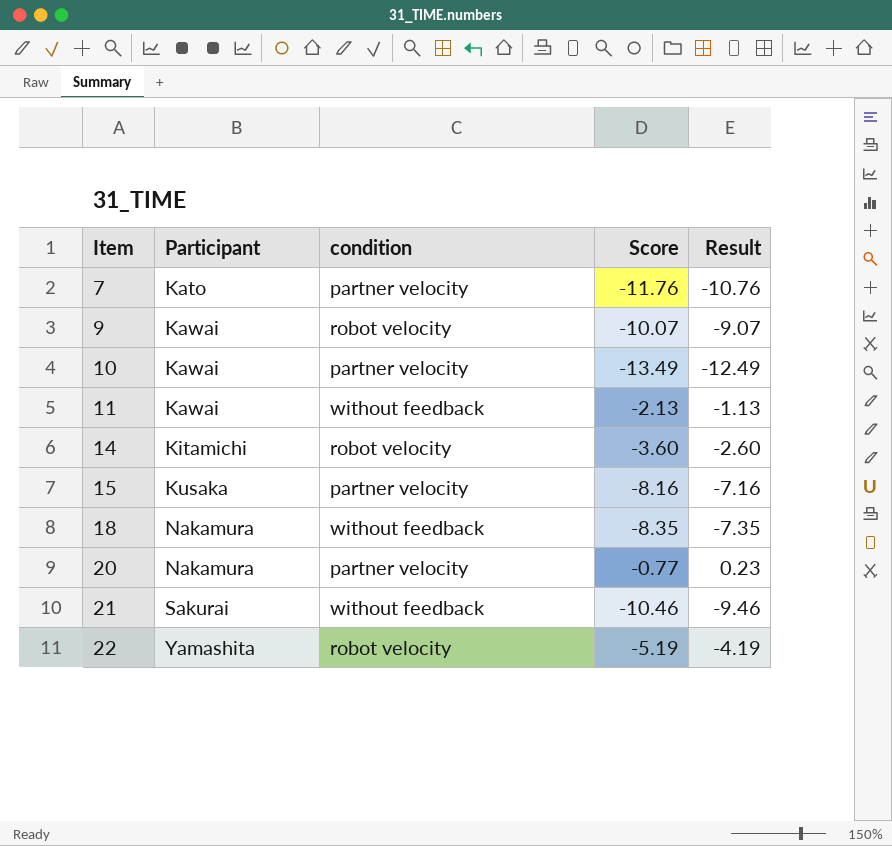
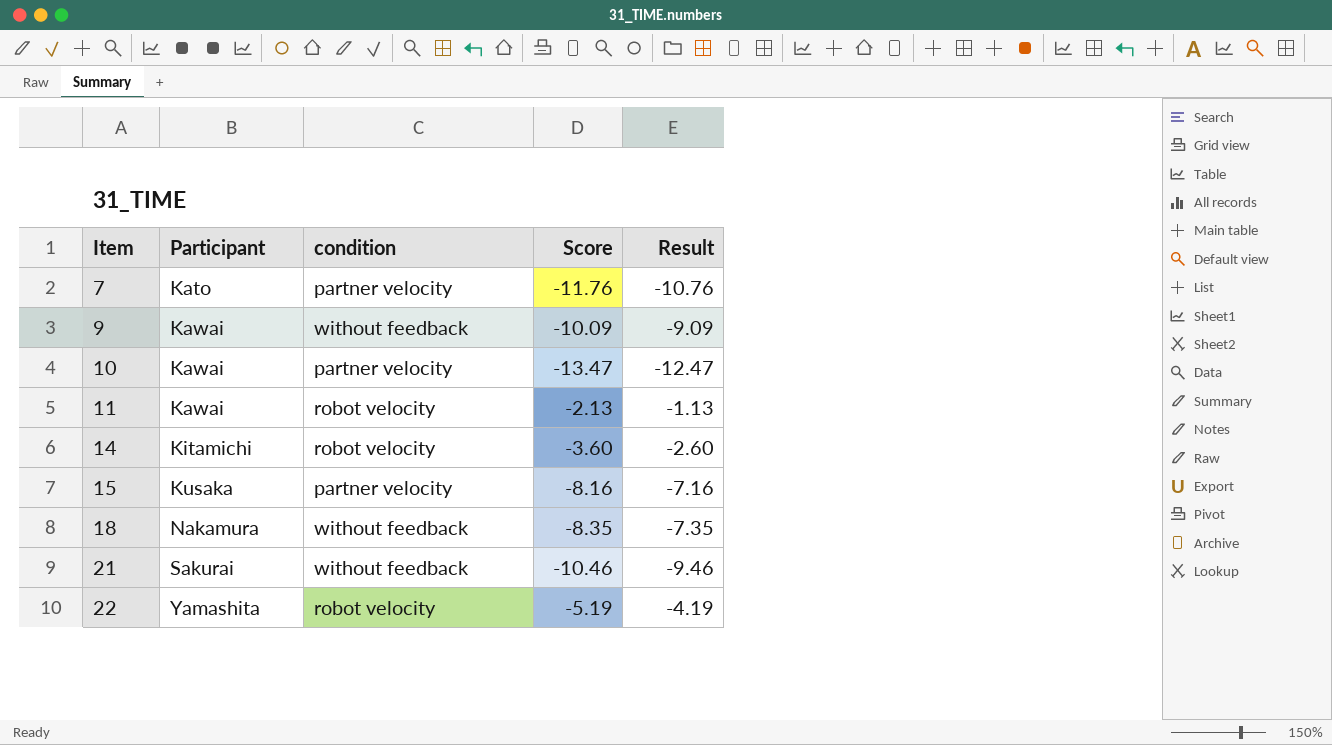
row 20: Nakamura | partner velocity | -0.77 | 0.23 -> none
9 | condition: robot velocity -> without feedback
9 | Score: -10.07 -> -10.09
9 | Result: -9.07 -> -9.09
10 | Score: -13.49 -> -13.47
10 | Result: -12.49 -> -12.47
11 | condition: without feedback -> robot velocity

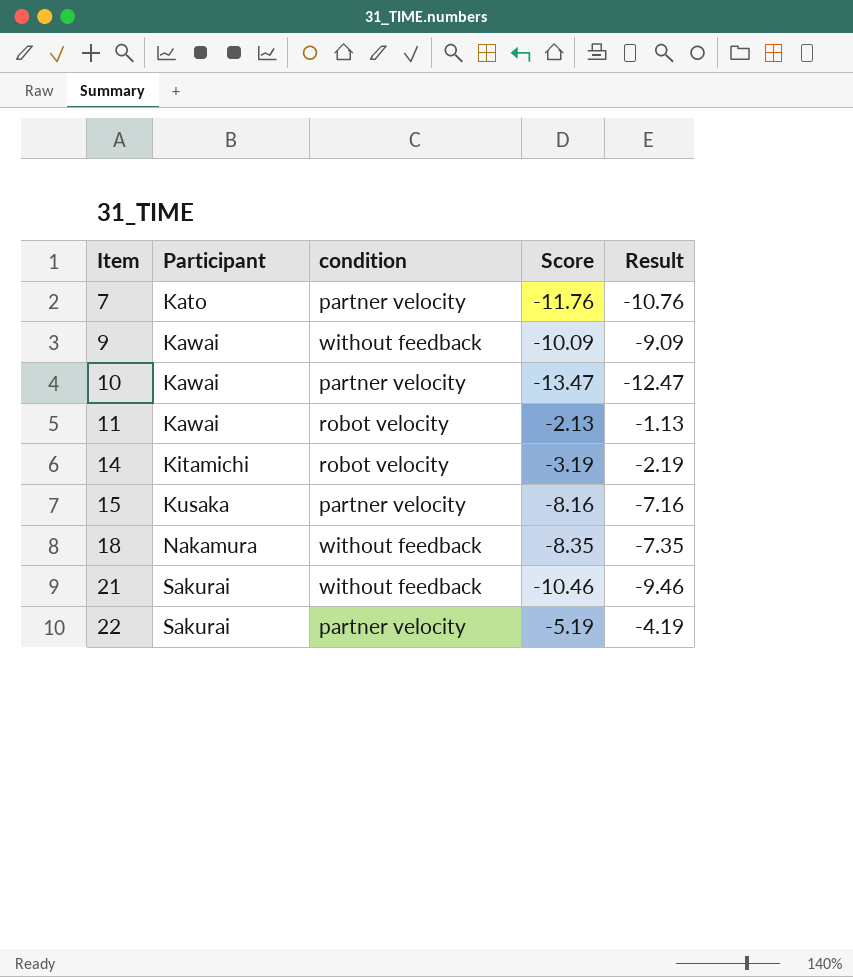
14 | Score: -3.60 -> -3.19
14 | Result: -2.60 -> -2.19
22 | Participant: Yamashita -> Sakurai
22 | condition: robot velocity -> partner velocity

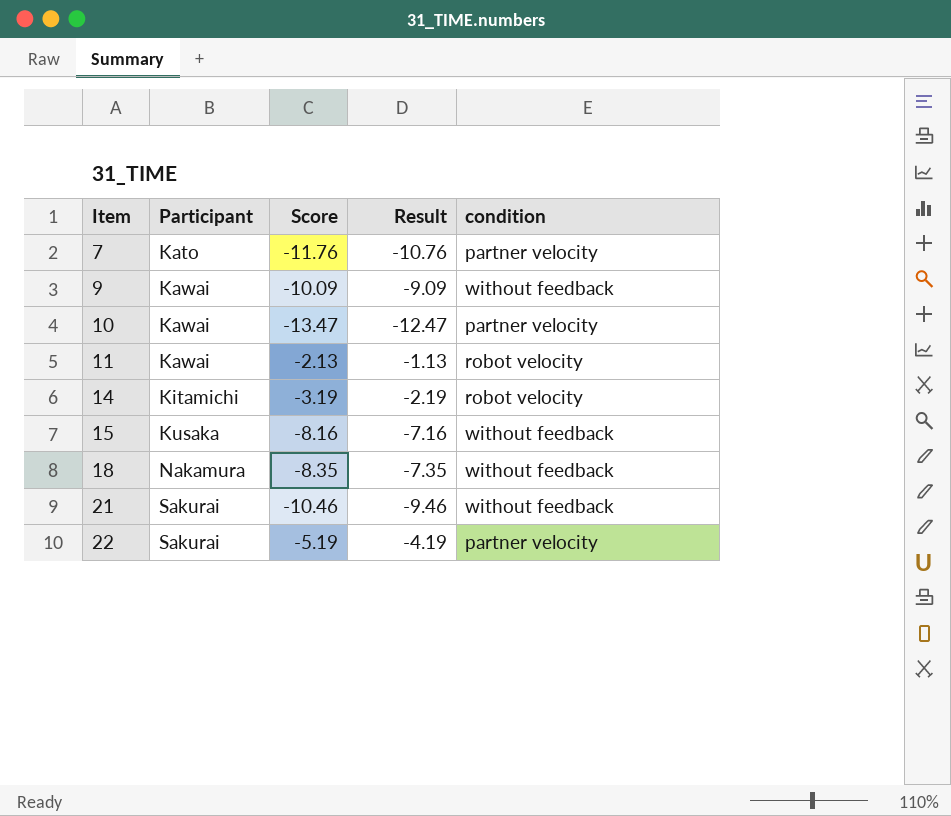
column condition | position: 3 -> 5
15 | condition: partner velocity -> without feedback

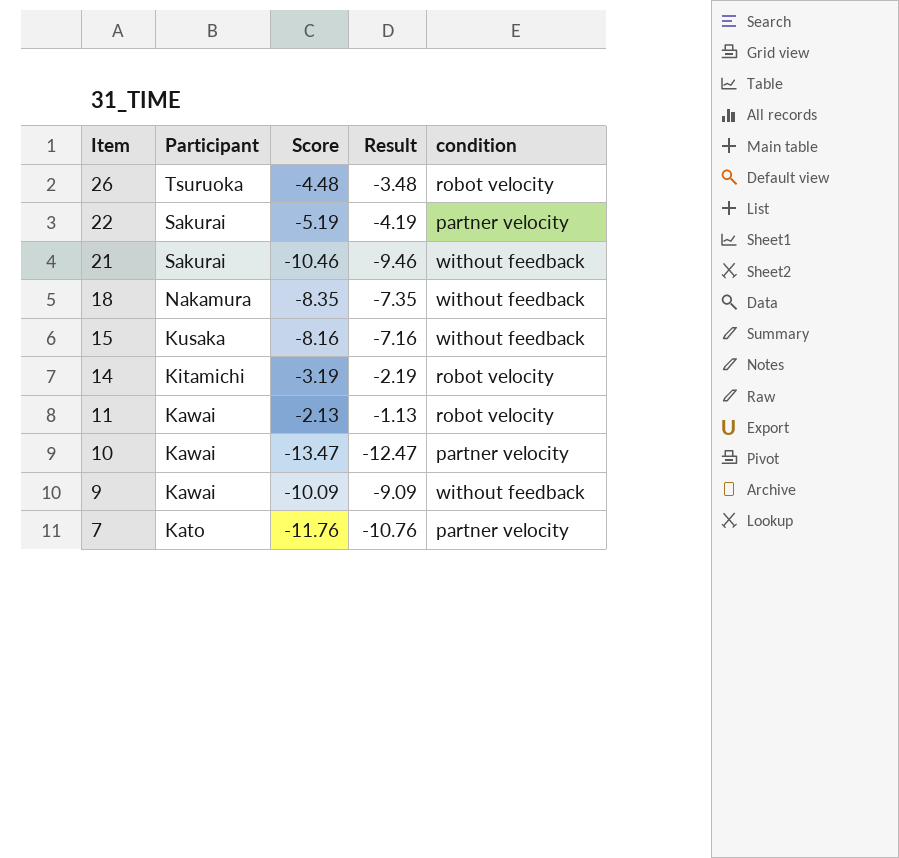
row order: Item ascending -> Item descending
row 26: none -> Tsuruoka | -4.48 | -3.48 | robot velocity

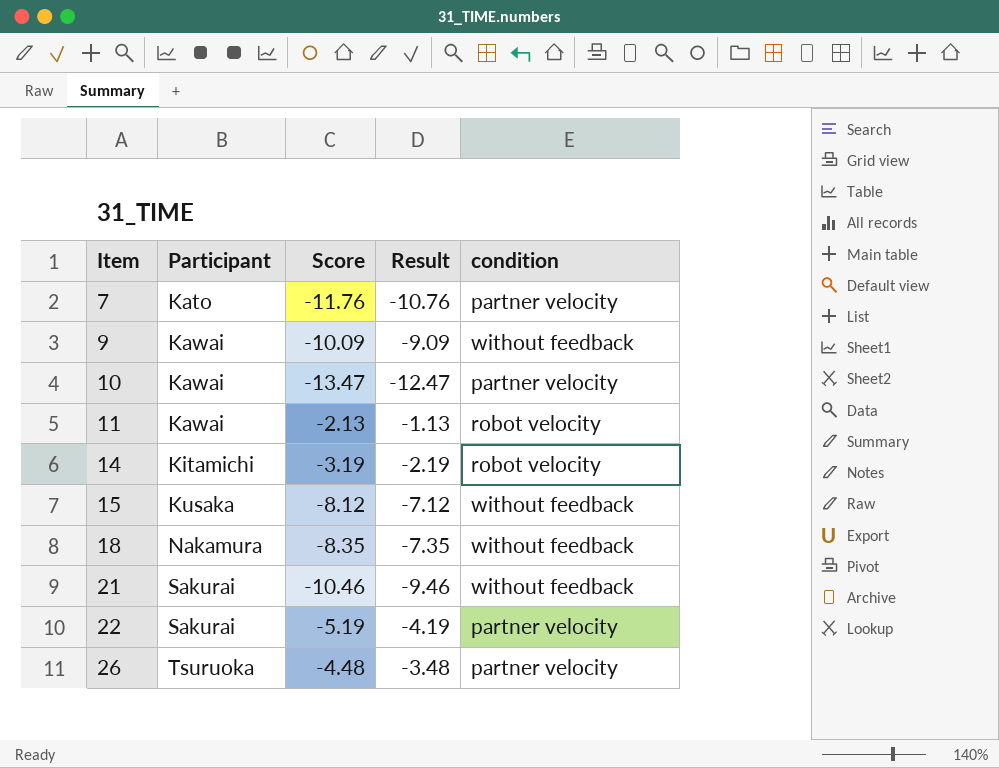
row order: Item descending -> Item ascending
15 | Score: -8.16 -> -8.12
15 | Result: -7.16 -> -7.12
26 | condition: robot velocity -> partner velocity

